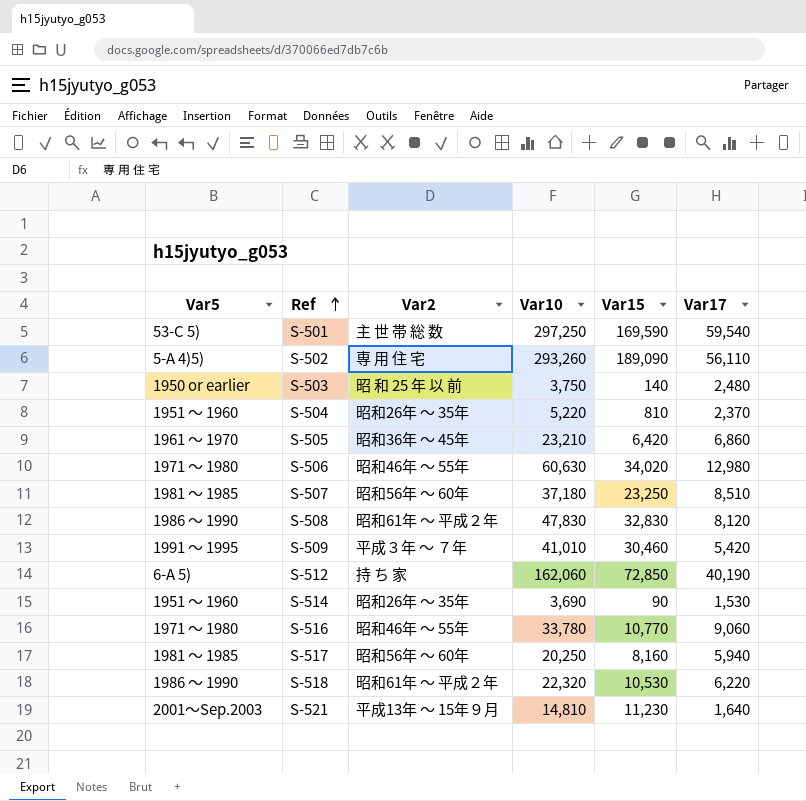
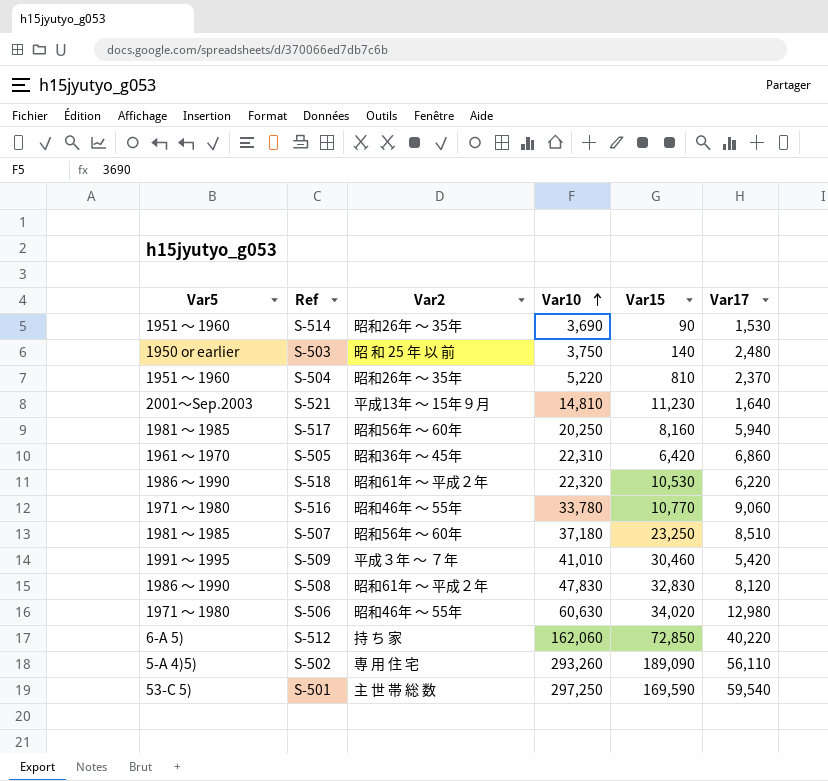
row order: Ref ascending -> Var10 ascending
S-505 | Var10: 23,210 -> 22,310
S-512 | Var17: 40,190 -> 40,220

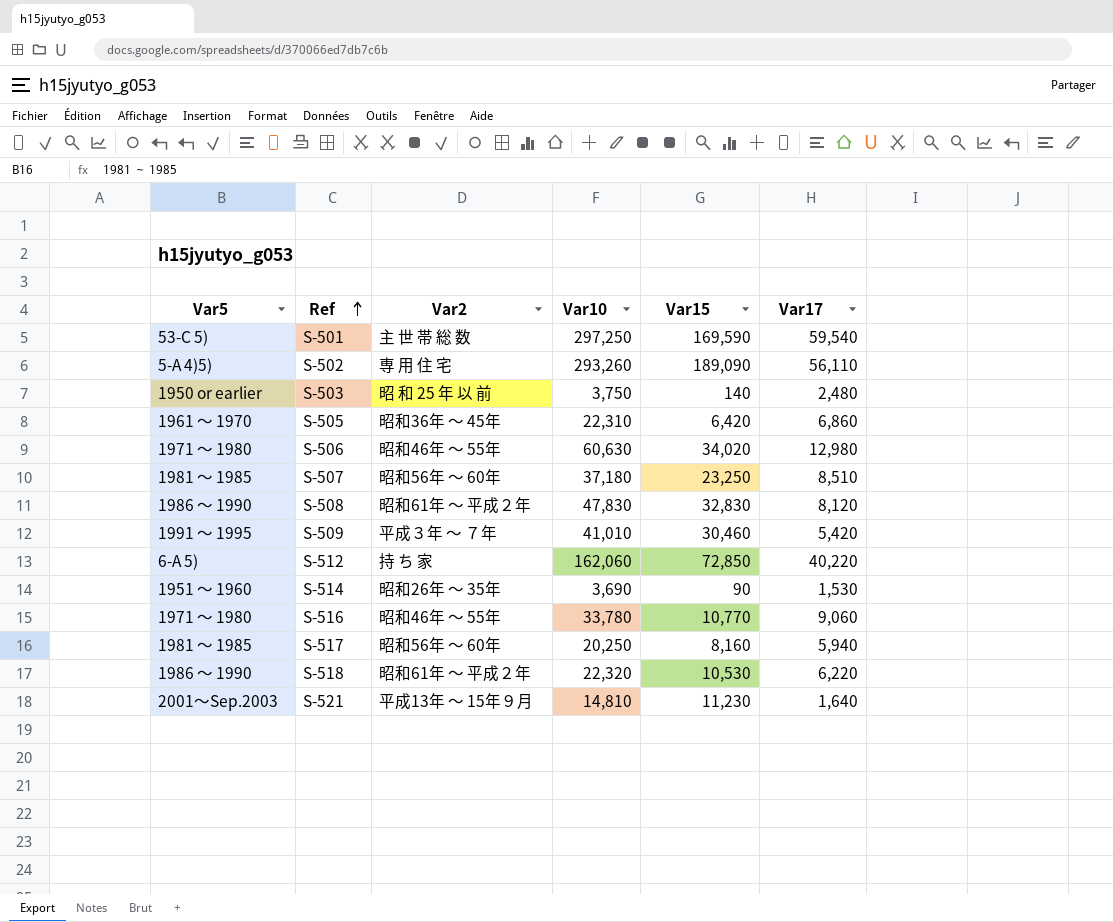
row order: Var10 ascending -> Ref ascending
row S-504: 1951 ～ 1960 | 昭和26年 ～ 35年 | 5,220 | 810 | 2,370 -> none

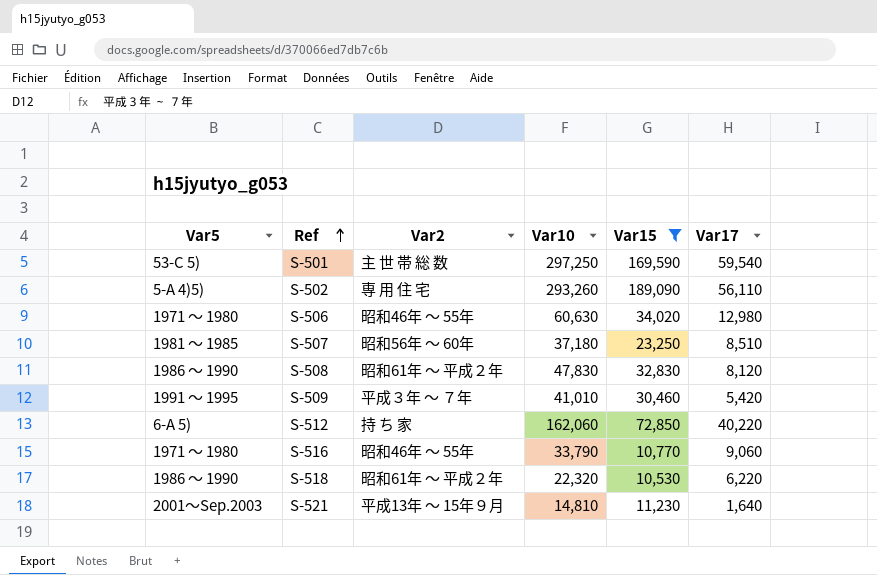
filter: none -> Var15 >= 10,530
S-516 | Var10: 33,780 -> 33,790

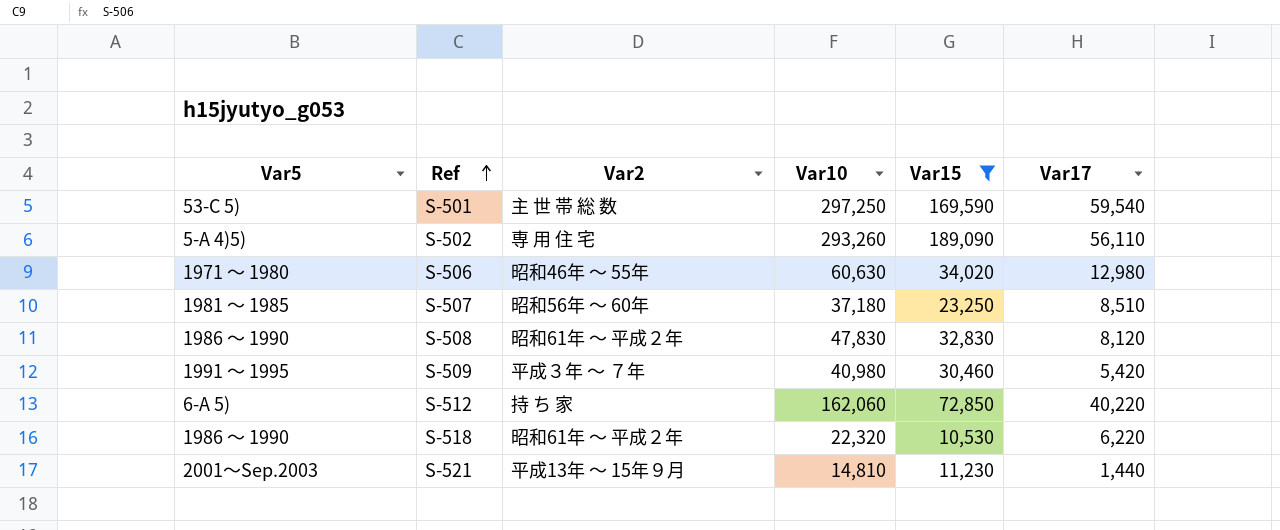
row S-516: 1971 ～ 1980 | 昭和46年 ～ 55年 | 33,790 | 10,770 | 9,060 -> none
S-509 | Var10: 41,010 -> 40,980
S-521 | Var17: 1,640 -> 1,440

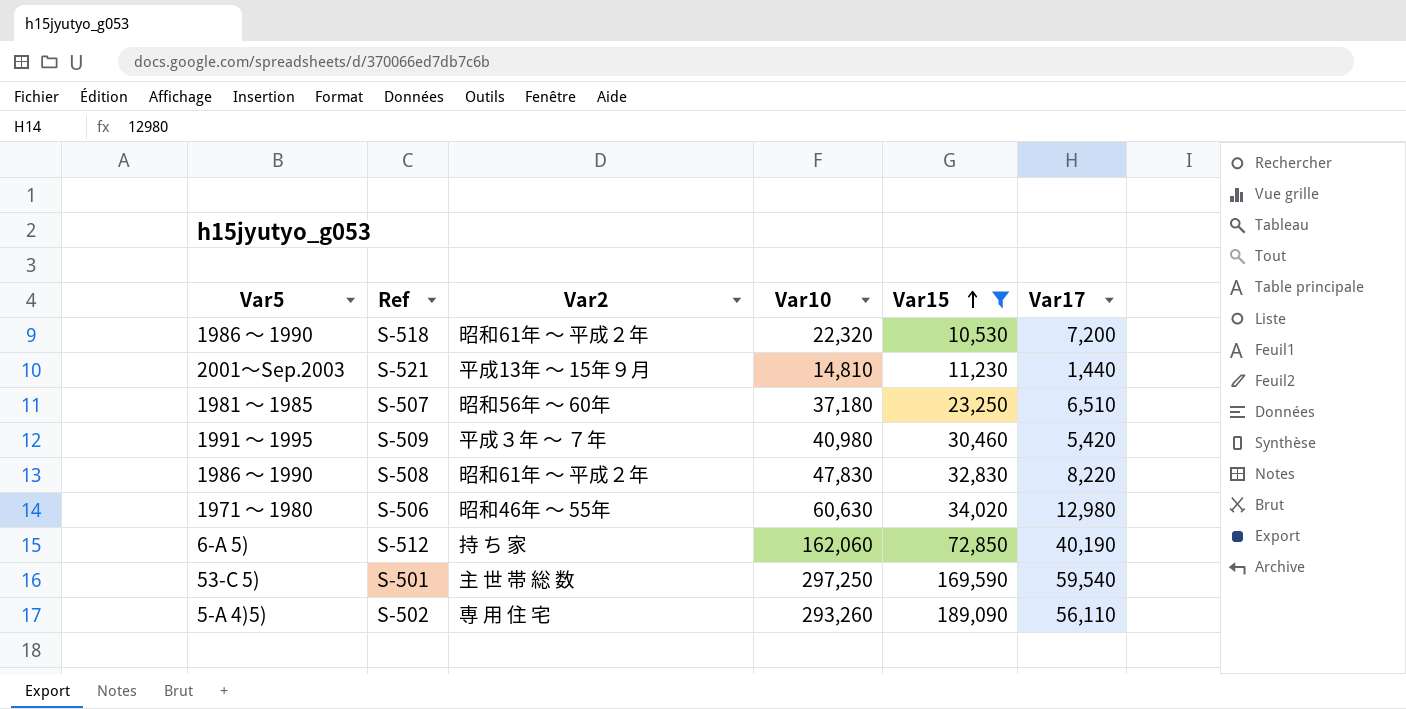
row order: Ref ascending -> Var15 ascending
S-518 | Var17: 6,220 -> 7,200
S-507 | Var17: 8,510 -> 6,510
S-508 | Var17: 8,120 -> 8,220
S-512 | Var17: 40,220 -> 40,190

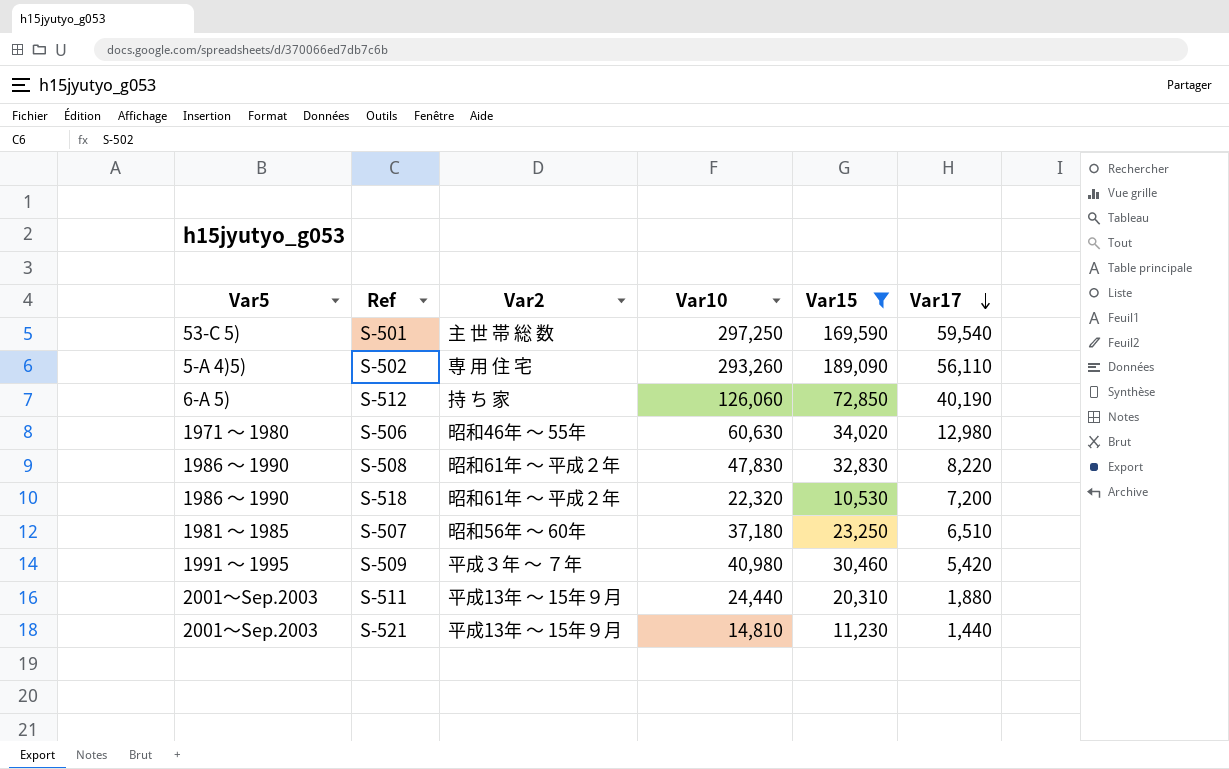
row order: Var15 ascending -> Var17 descending
S-512 | Var10: 162,060 -> 126,060
row S-511: none -> 2001～Sep.2003 | 平成13年 ～ 15年９月 | 24,440 | 20,310 | 1,880

